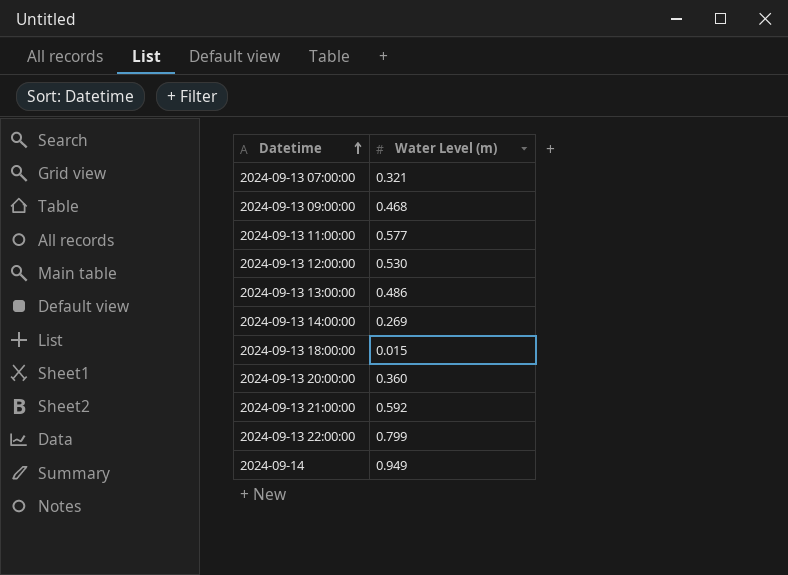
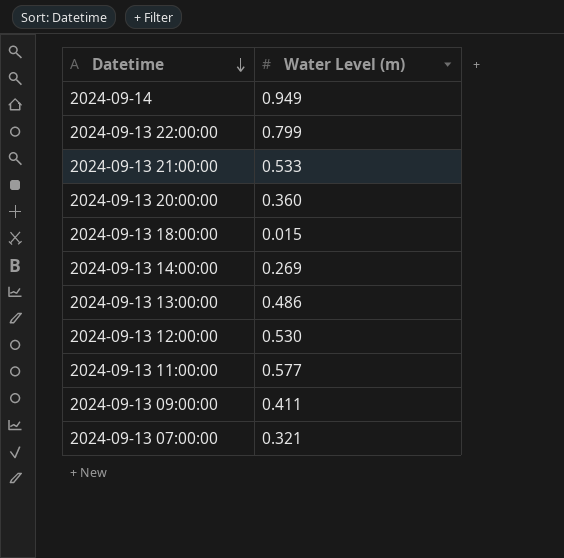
row order: Datetime ascending -> Datetime descending
2024-09-13 21:00:00 | Water Level (m): 0.592 -> 0.533
2024-09-13 09:00:00 | Water Level (m): 0.468 -> 0.411

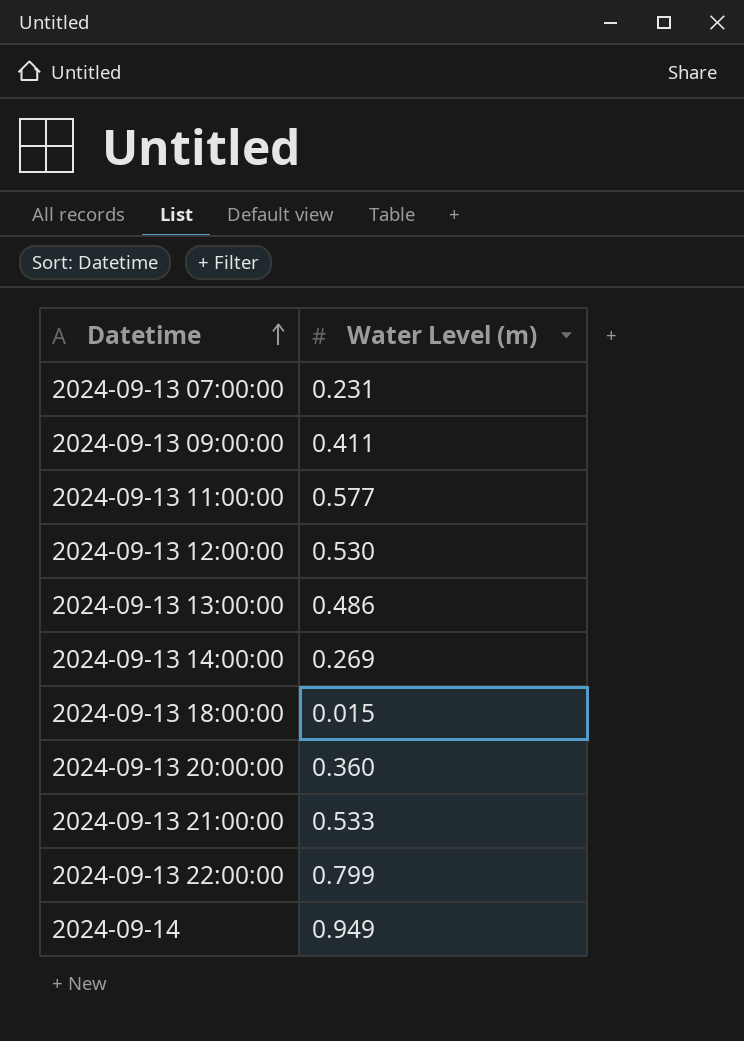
row order: Datetime descending -> Datetime ascending
2024-09-13 07:00:00 | Water Level (m): 0.321 -> 0.231

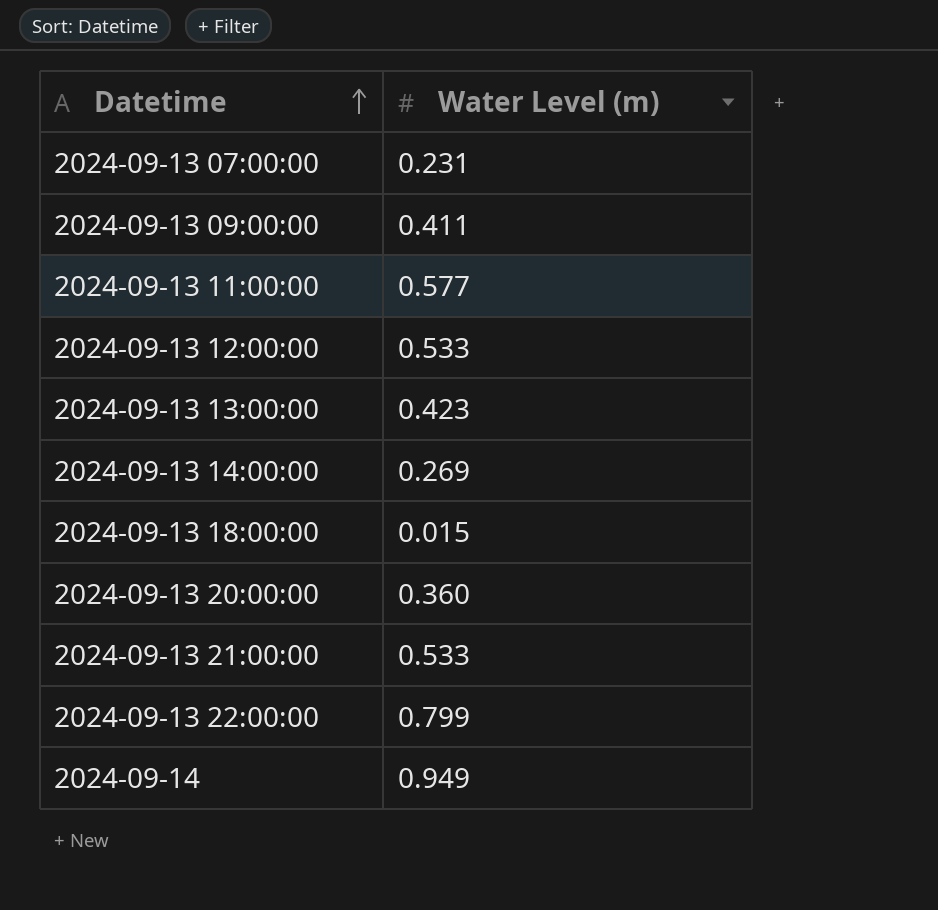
2024-09-13 12:00:00 | Water Level (m): 0.530 -> 0.533
2024-09-13 13:00:00 | Water Level (m): 0.486 -> 0.423

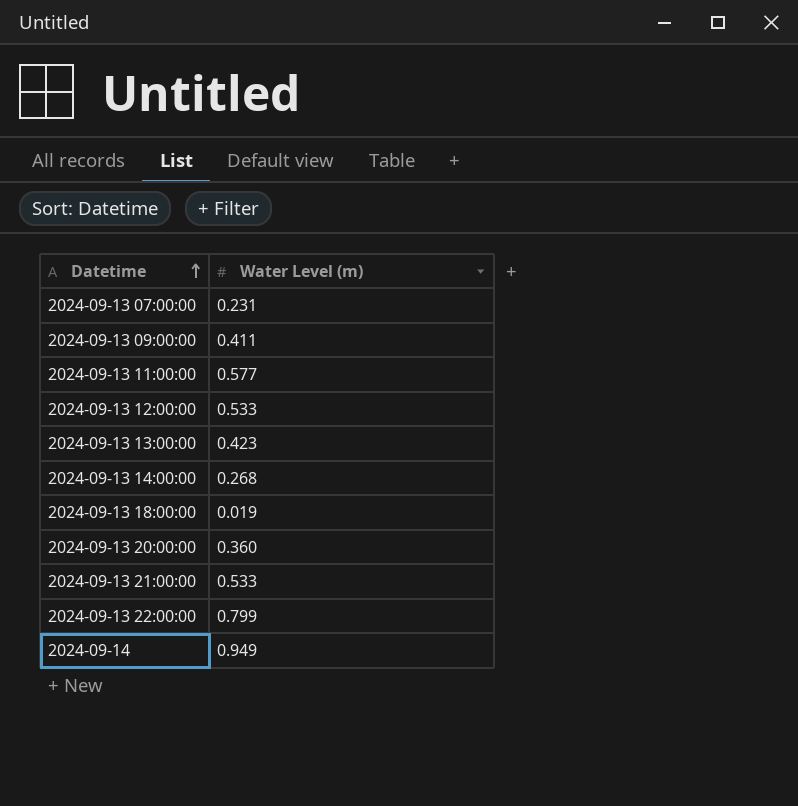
2024-09-13 14:00:00 | Water Level (m): 0.269 -> 0.268
2024-09-13 18:00:00 | Water Level (m): 0.015 -> 0.019

